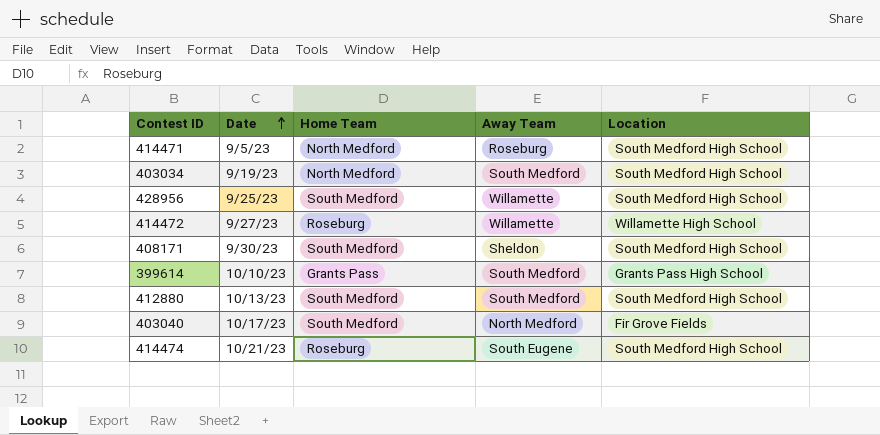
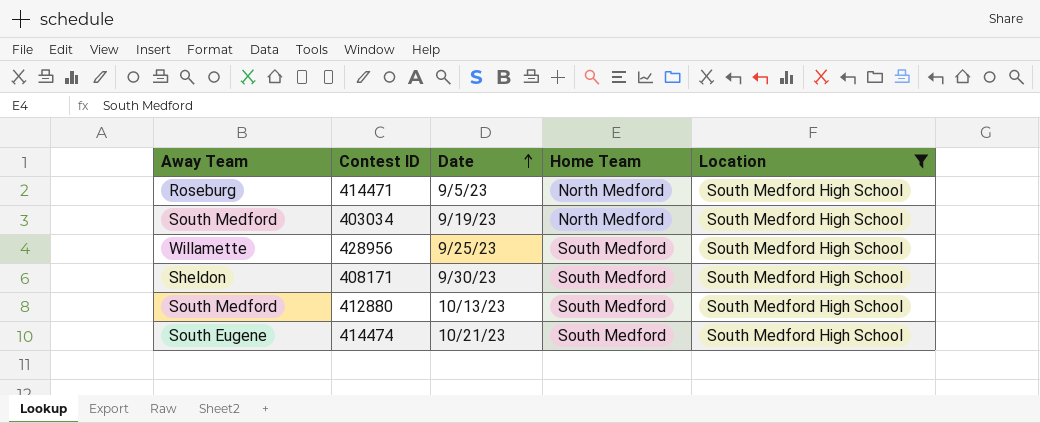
filter: none -> Location = South Medford High School
column Away Team | position: 4 -> 1
414474 | Home Team: Roseburg -> South Medford

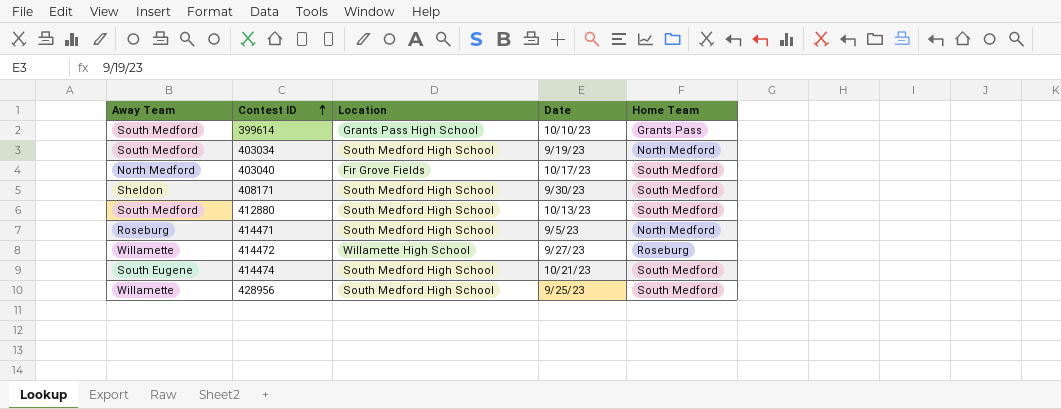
filter: Location = South Medford High School -> none
row order: Date ascending -> Contest ID ascending
column Location | position: 5 -> 3

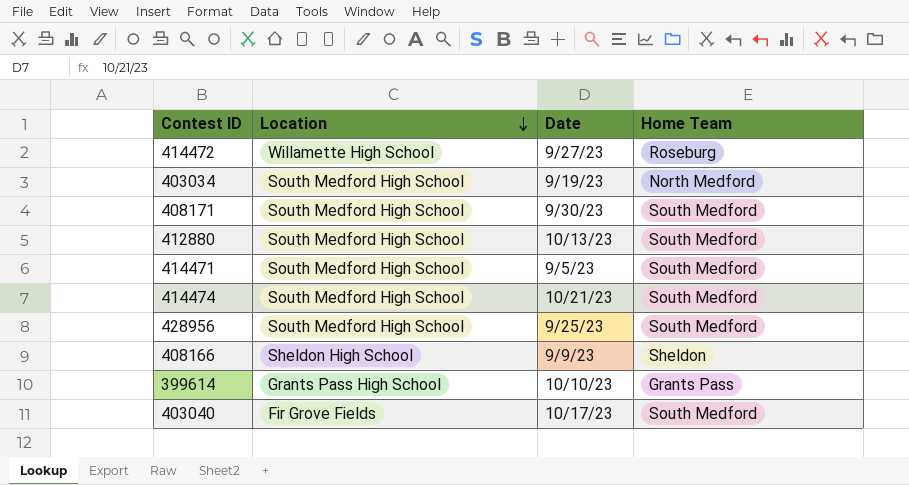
row order: Contest ID ascending -> Location descending
column Away Team | position: 1 -> none
414471 | Home Team: North Medford -> South Medford
row 408166: none -> Sheldon High School | 9/9/23 | Sheldon

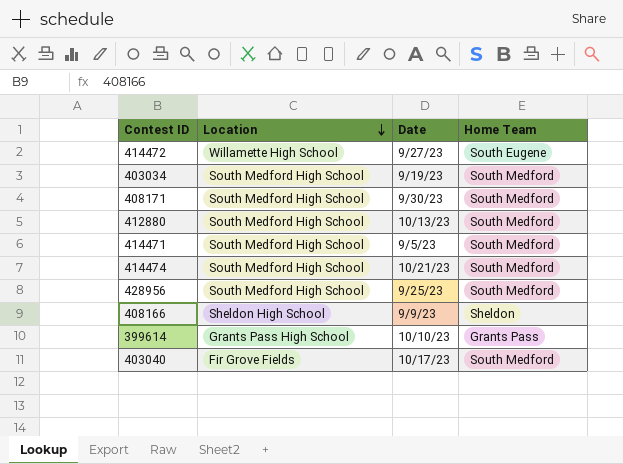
414472 | Home Team: Roseburg -> South Eugene
403034 | Home Team: North Medford -> South Medford

